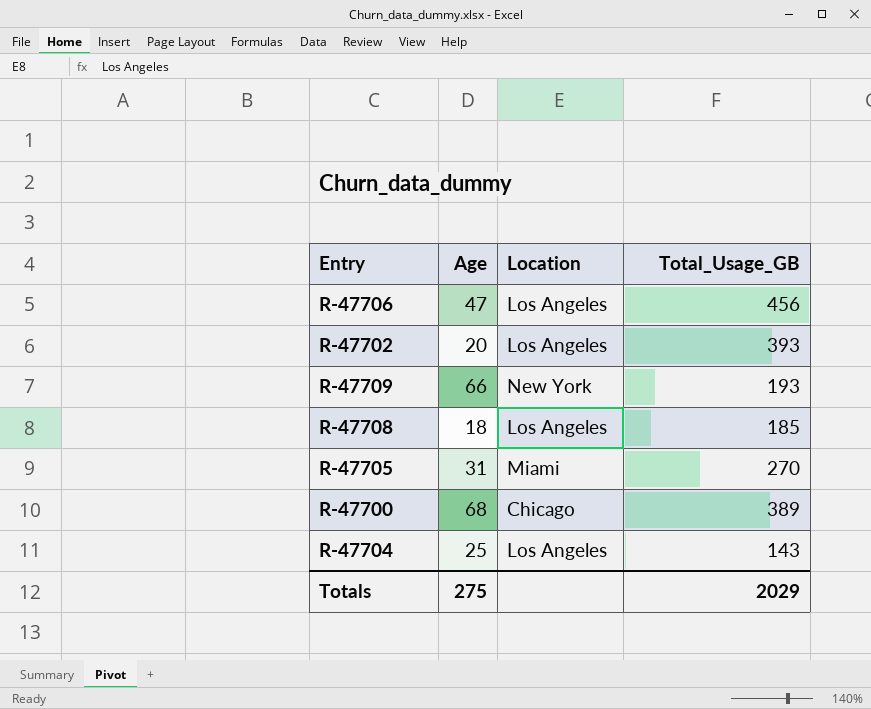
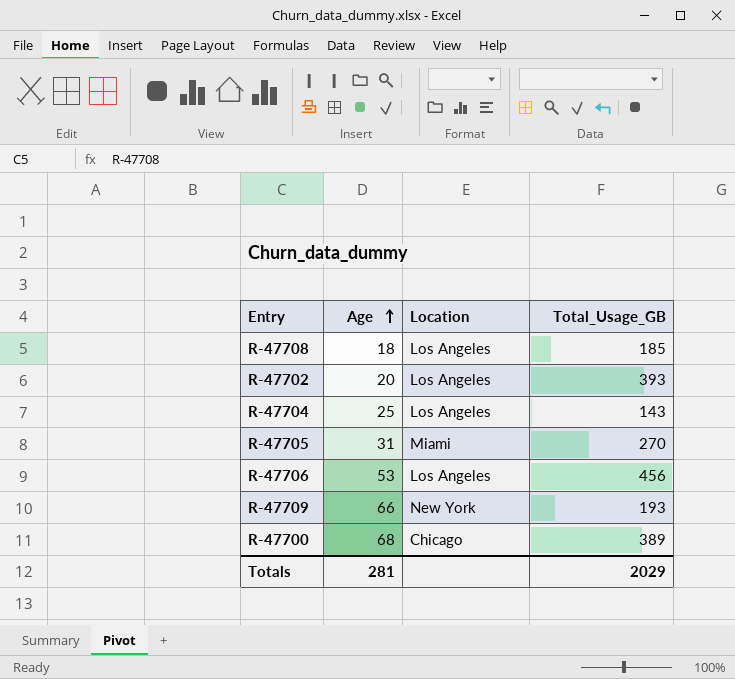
row order: none -> Age ascending
R-47706 | Age: 47 -> 53
Totals | Age: 275 -> 281

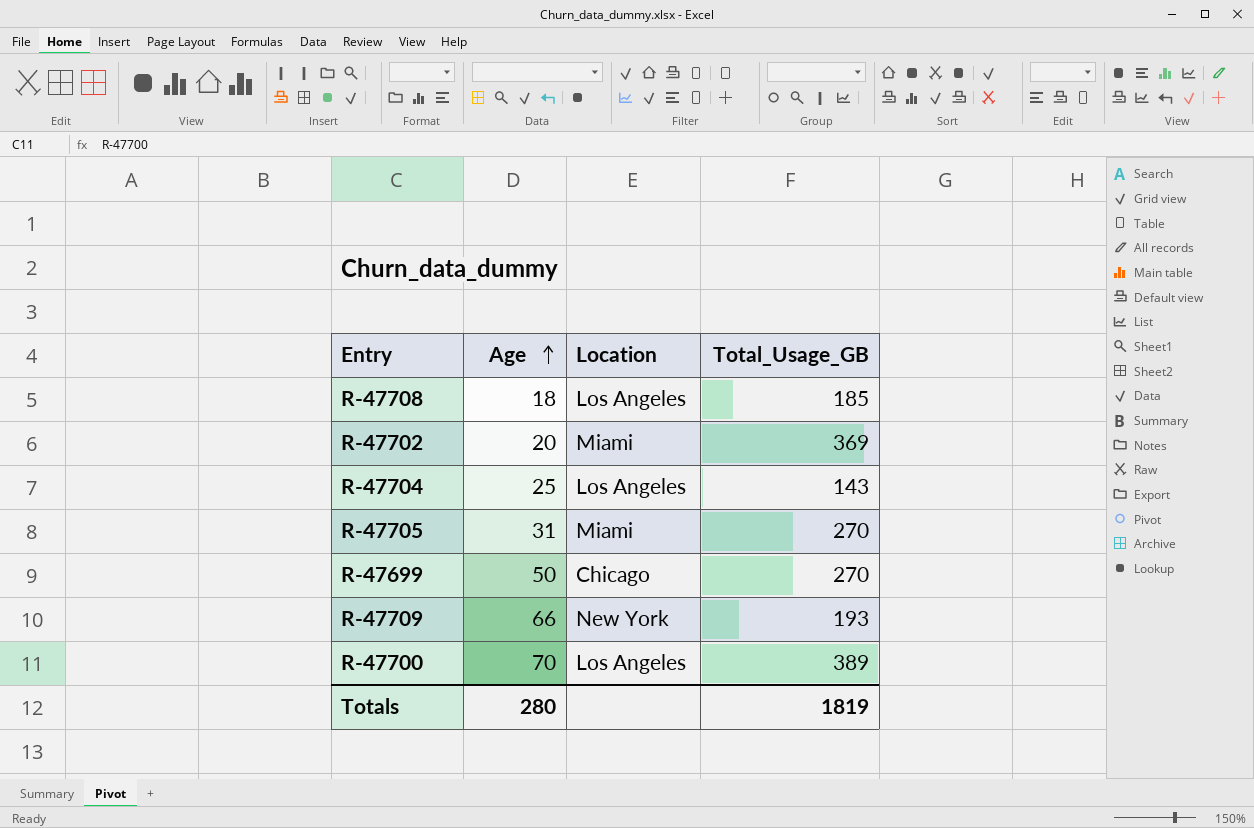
row R-47706: 53 | Los Angeles | 456 -> none
R-47702 | Location: Los Angeles -> Miami
R-47702 | Total_Usage_GB: 393 -> 369
row R-47699: none -> 50 | Chicago | 270
R-47700 | Age: 68 -> 70
R-47700 | Location: Chicago -> Los Angeles
Totals | Age: 281 -> 280
Totals | Total_Usage_GB: 2029 -> 1819

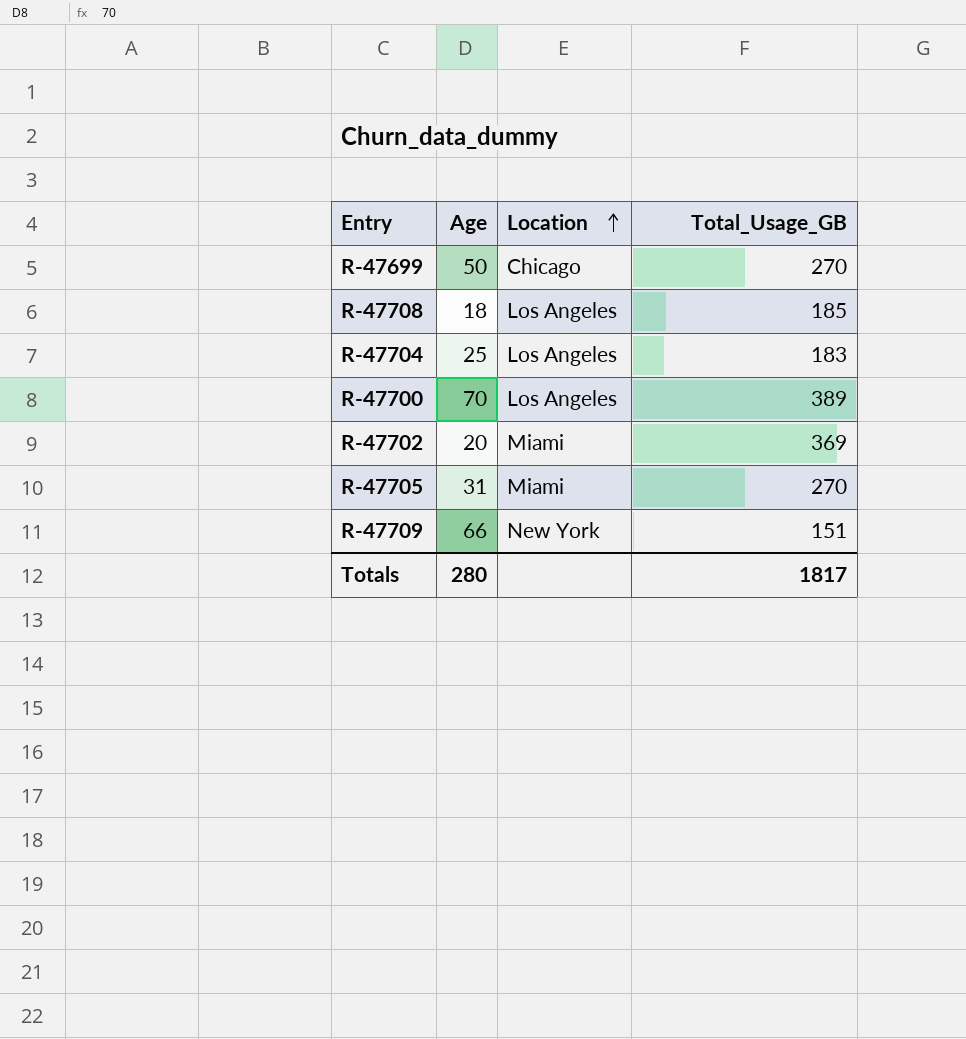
row order: Age ascending -> Location ascending
R-47704 | Total_Usage_GB: 143 -> 183
R-47709 | Total_Usage_GB: 193 -> 151
Totals | Total_Usage_GB: 1819 -> 1817

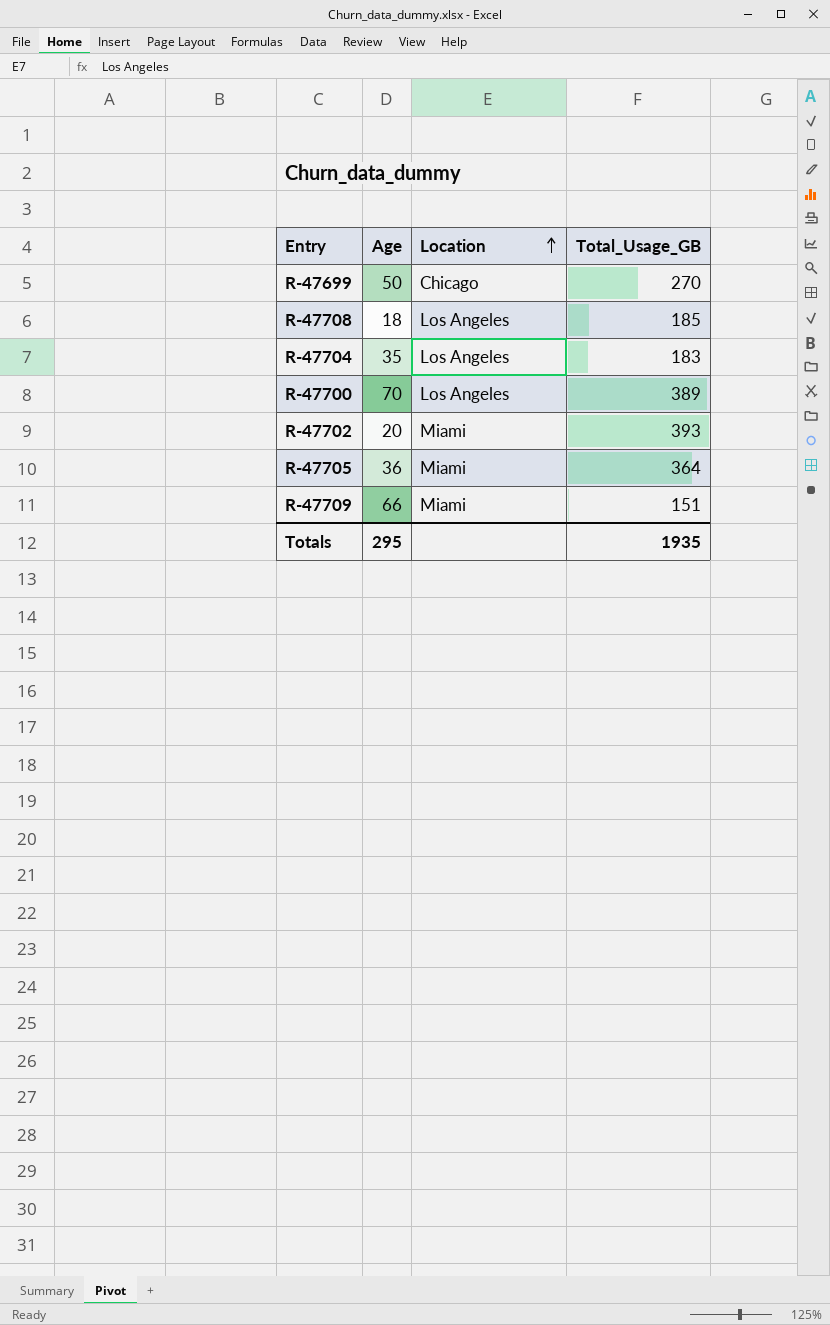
R-47704 | Age: 25 -> 35
R-47702 | Total_Usage_GB: 369 -> 393
R-47705 | Age: 31 -> 36
R-47705 | Total_Usage_GB: 270 -> 364
R-47709 | Location: New York -> Miami
Totals | Age: 280 -> 295
Totals | Total_Usage_GB: 1817 -> 1935

